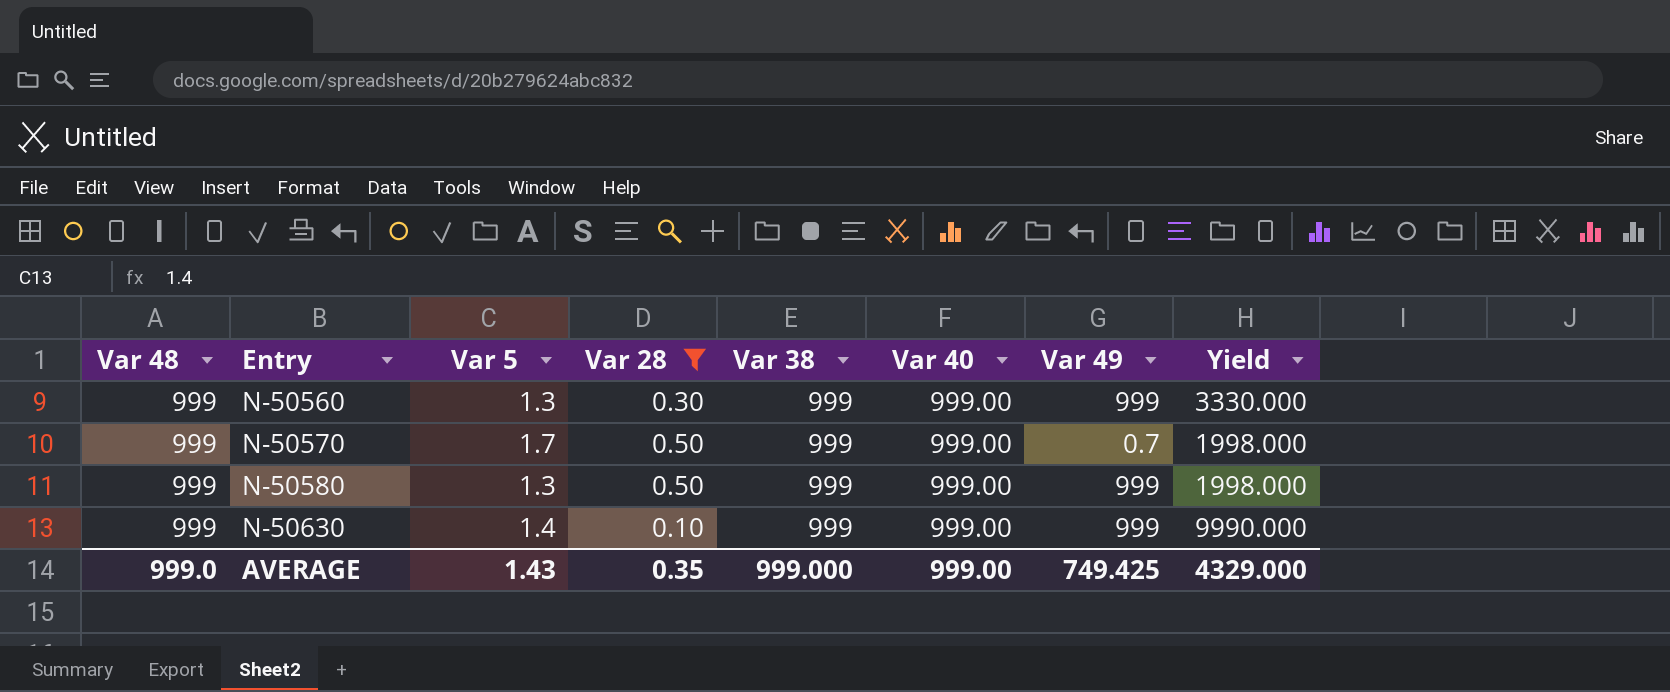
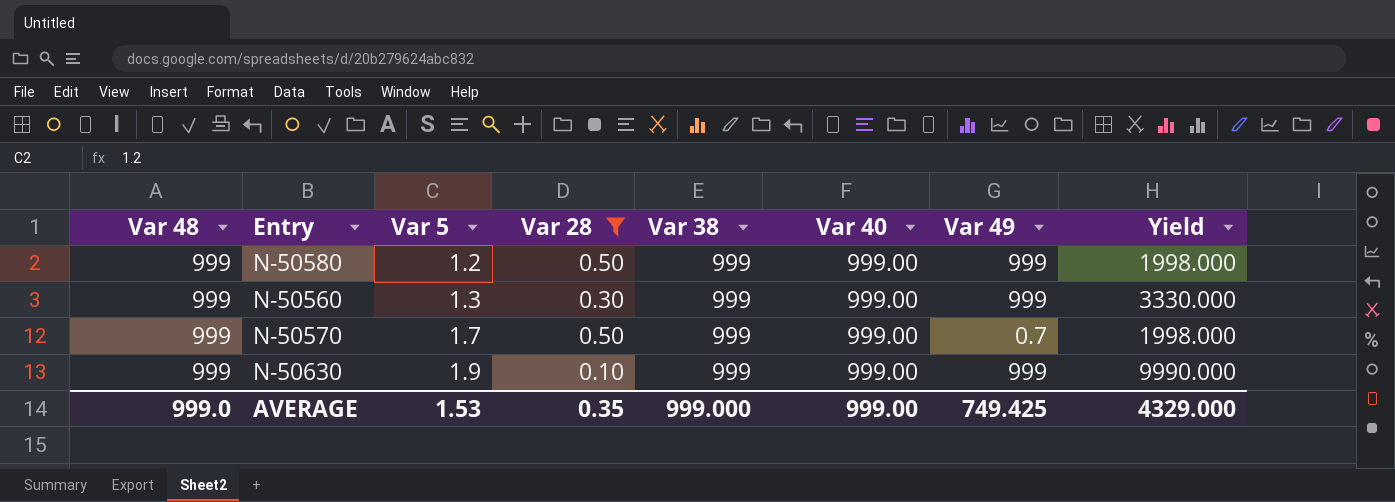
row order: Entry ascending -> Var 5 ascending
N-50580 | Var 5: 1.3 -> 1.2
N-50630 | Var 5: 1.4 -> 1.9
AVERAGE | Var 5: 1.43 -> 1.53

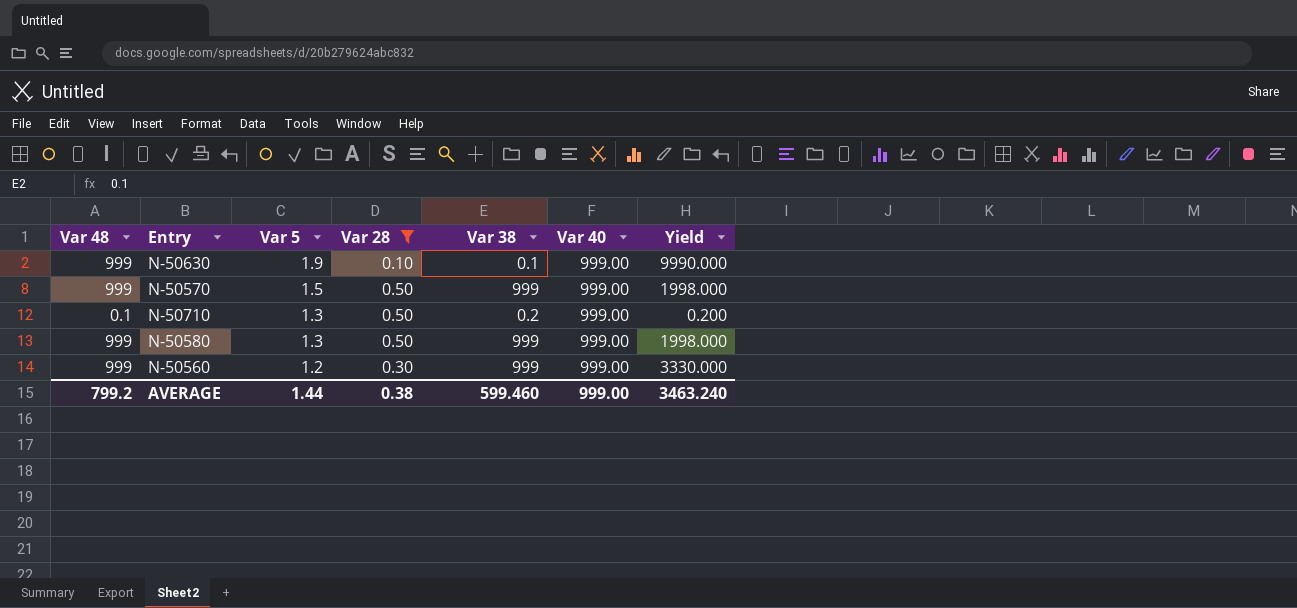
row order: Var 5 ascending -> Var 5 descending
column Var 49 | position: 7 -> none
N-50630 | Var 38: 999 -> 0.1
N-50570 | Var 5: 1.7 -> 1.5
row N-50710: none -> 0.1 | 1.3 | 0.50 | 0.2 | 999.00 | 0.200
N-50580 | Var 5: 1.2 -> 1.3
N-50560 | Var 5: 1.3 -> 1.2
AVERAGE | Var 48: 999.0 -> 799.2
AVERAGE | Var 5: 1.53 -> 1.44
AVERAGE | Var 28: 0.35 -> 0.38
AVERAGE | Var 38: 999.000 -> 599.460
AVERAGE | Yield: 4329.000 -> 3463.240

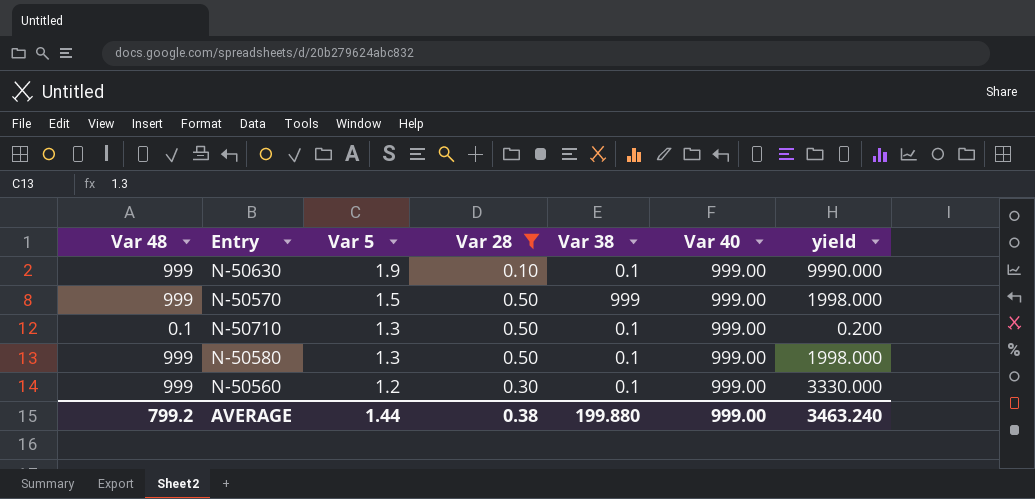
column name: Yield -> yield
N-50710 | Var 38: 0.2 -> 0.1
N-50580 | Var 38: 999 -> 0.1
N-50560 | Var 38: 999 -> 0.1
AVERAGE | Var 38: 599.460 -> 199.880

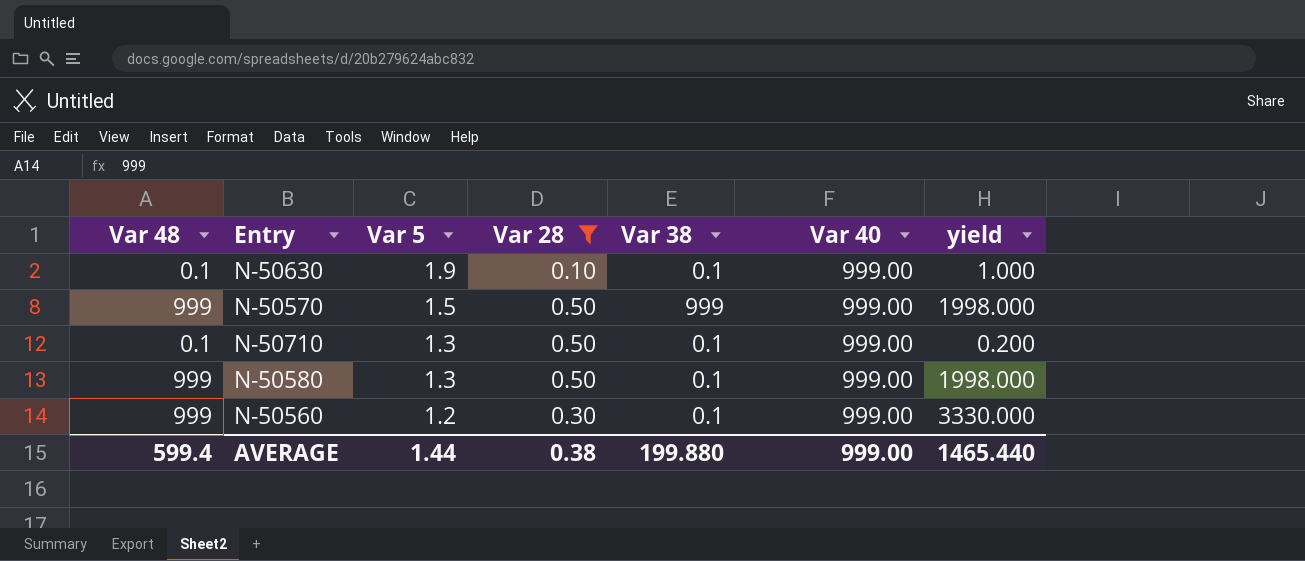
N-50630 | Var 48: 999 -> 0.1
N-50630 | yield: 9990.000 -> 1.000
AVERAGE | Var 48: 799.2 -> 599.4
AVERAGE | yield: 3463.240 -> 1465.440

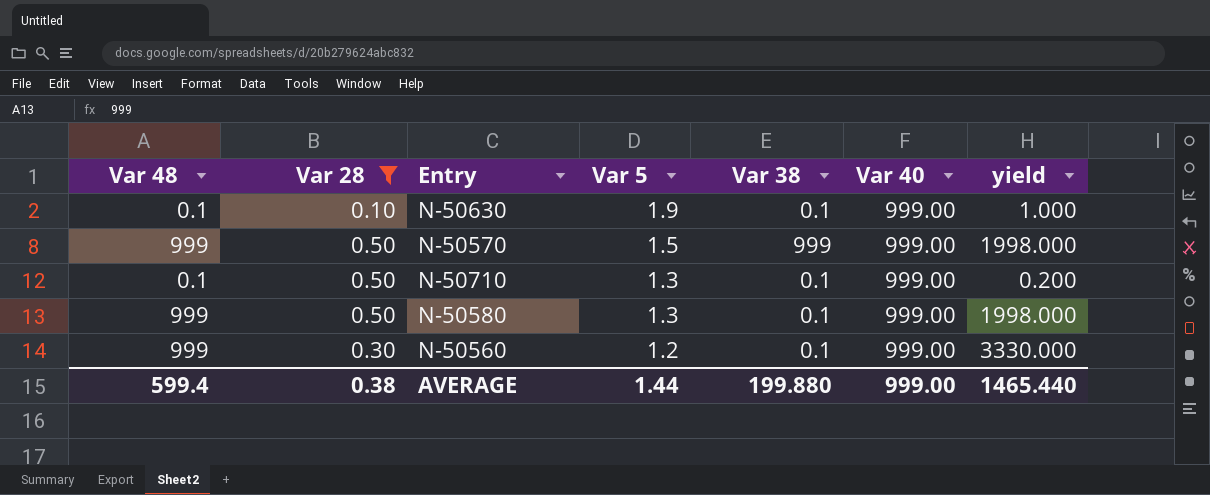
column Var 28 | position: 4 -> 2

